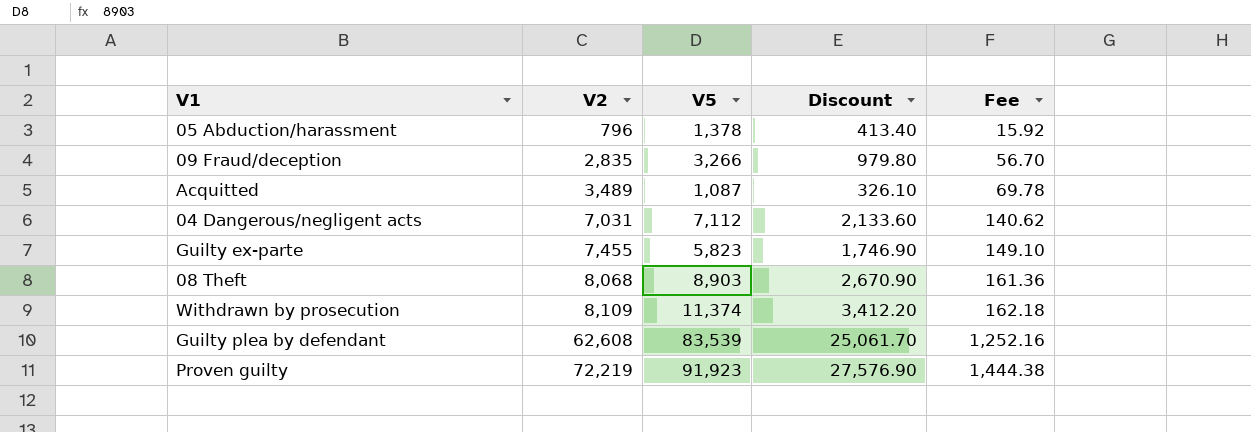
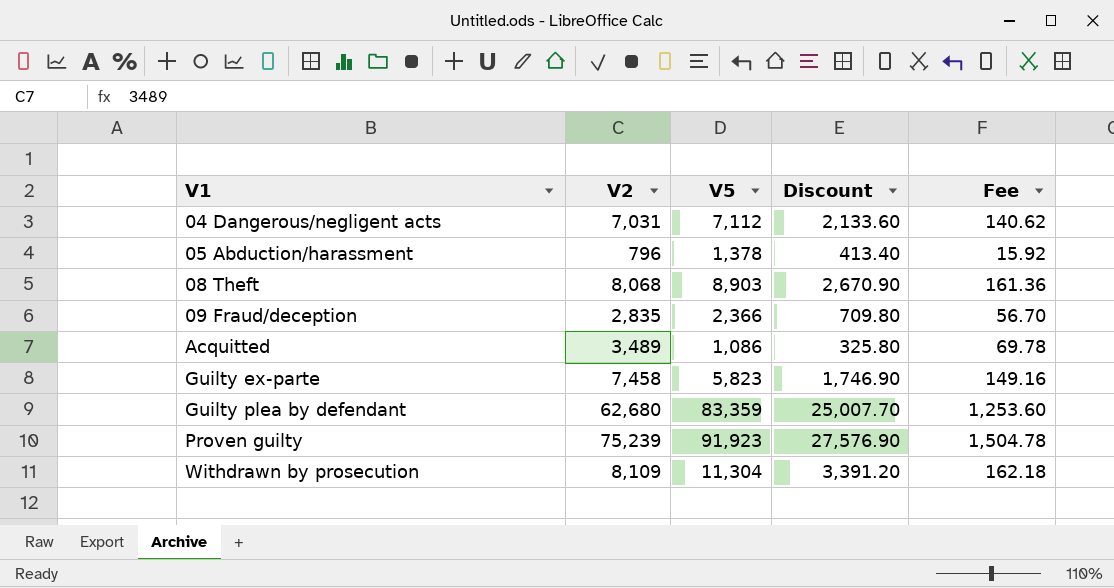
row order: V2 ascending -> V1 ascending
09 Fraud/deception | V5: 3,266 -> 2,366
09 Fraud/deception | Discount: 979.80 -> 709.80
Acquitted | V5: 1,087 -> 1,086
Acquitted | Discount: 326.10 -> 325.80
Guilty ex-parte | V2: 7,455 -> 7,458
Guilty ex-parte | Fee: 149.10 -> 149.16
Guilty plea by defendant | V2: 62,608 -> 62,680
Guilty plea by defendant | V5: 83,539 -> 83,359
Guilty plea by defendant | Discount: 25,061.70 -> 25,007.70
Guilty plea by defendant | Fee: 1,252.16 -> 1,253.60
Proven guilty | V2: 72,219 -> 75,239
Proven guilty | Fee: 1,444.38 -> 1,504.78
Withdrawn by prosecution | V5: 11,374 -> 11,304
Withdrawn by prosecution | Discount: 3,412.20 -> 3,391.20

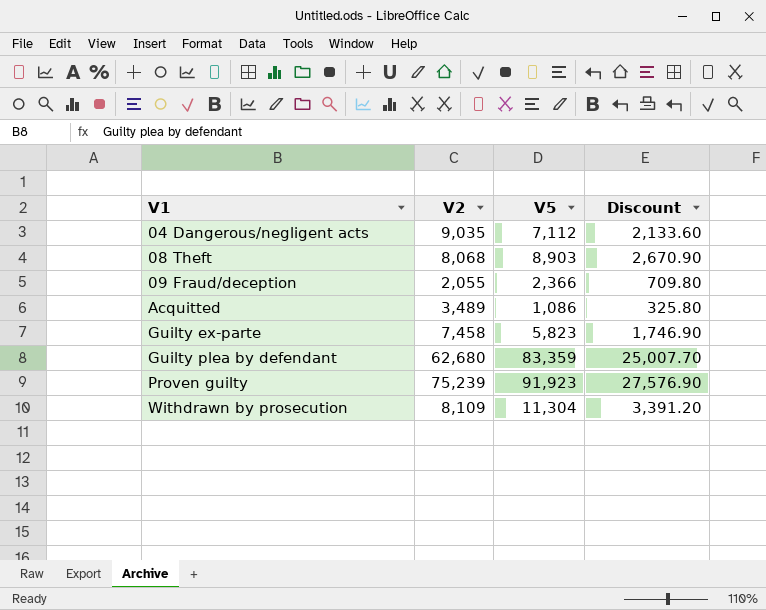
column Fee | formula: [V2] * 0.02 -> none
row 05 Abduction/harassment: 796 | 1,378 | 413.40 | 15.92 -> none
04 Dangerous/negligent acts | V2: 7,031 -> 9,035
09 Fraud/deception | V2: 2,835 -> 2,055

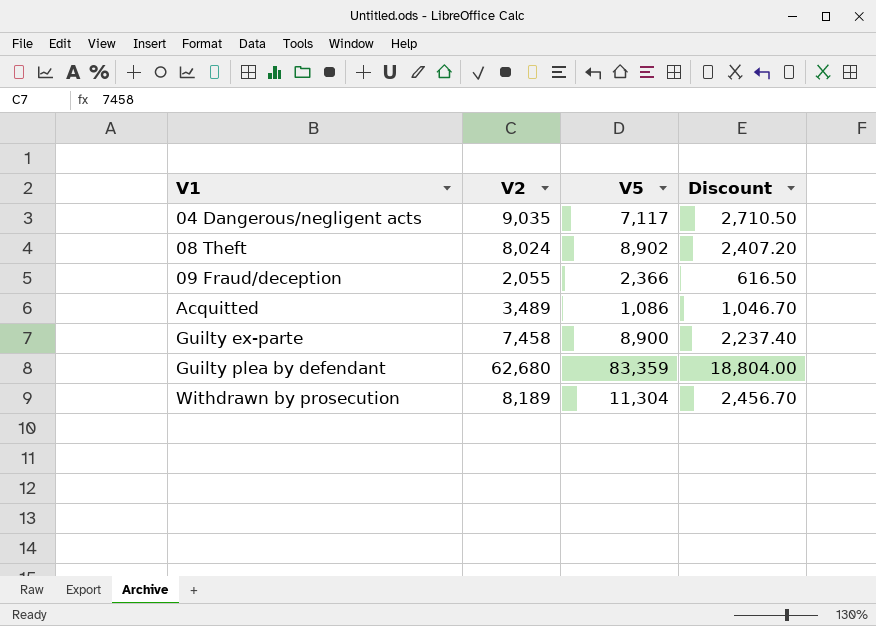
column Discount | formula: [V5] * 0.3 -> [V2] * 0.3
row Proven guilty: 75,239 | 91,923 | 27,576.90 -> none
04 Dangerous/negligent acts | V5: 7,112 -> 7,117
08 Theft | V2: 8,068 -> 8,024
08 Theft | V5: 8,903 -> 8,902
Guilty ex-parte | V5: 5,823 -> 8,900
Withdrawn by prosecution | V2: 8,109 -> 8,189

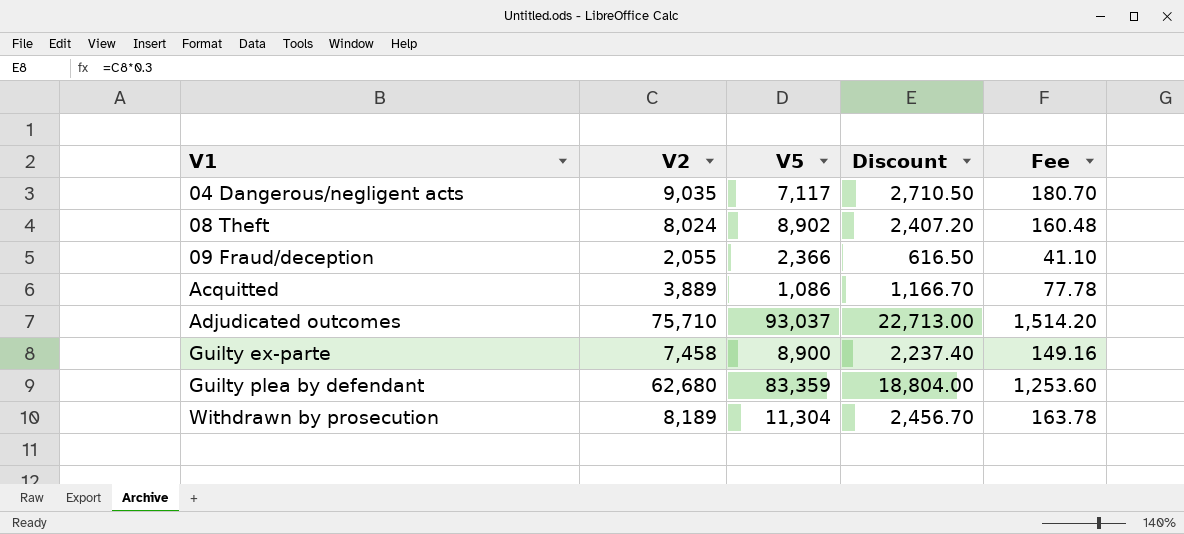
column Fee | formula: none -> [V2] * 0.02
Acquitted | V2: 3,489 -> 3,889
Acquitted | Discount: 1,046.70 -> 1,166.70
row Adjudicated outcomes: none -> 75,710 | 93,037 | 22,713.00 | 1,514.20

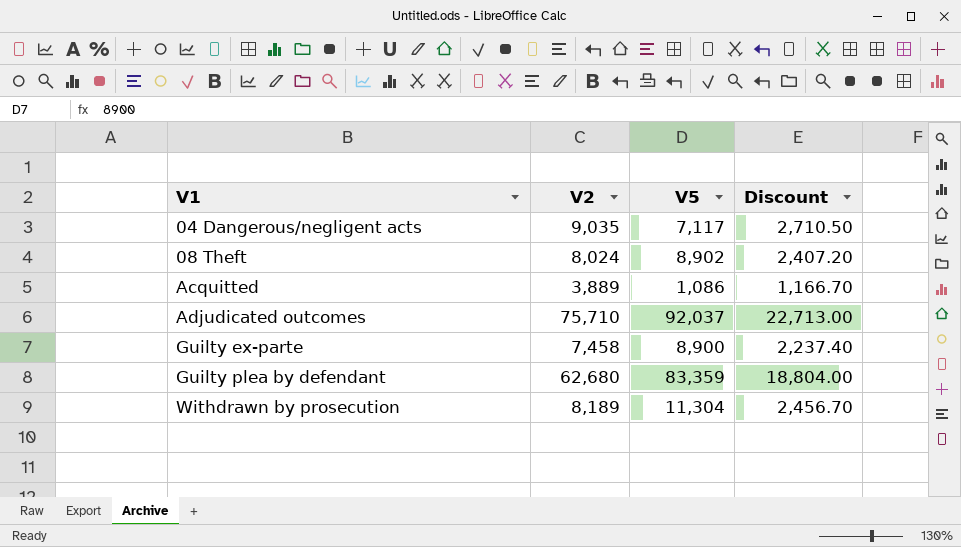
column Fee | formula: [V2] * 0.02 -> none
row 09 Fraud/deception: 2,055 | 2,366 | 616.50 | 41.10 -> none
Adjudicated outcomes | V5: 93,037 -> 92,037

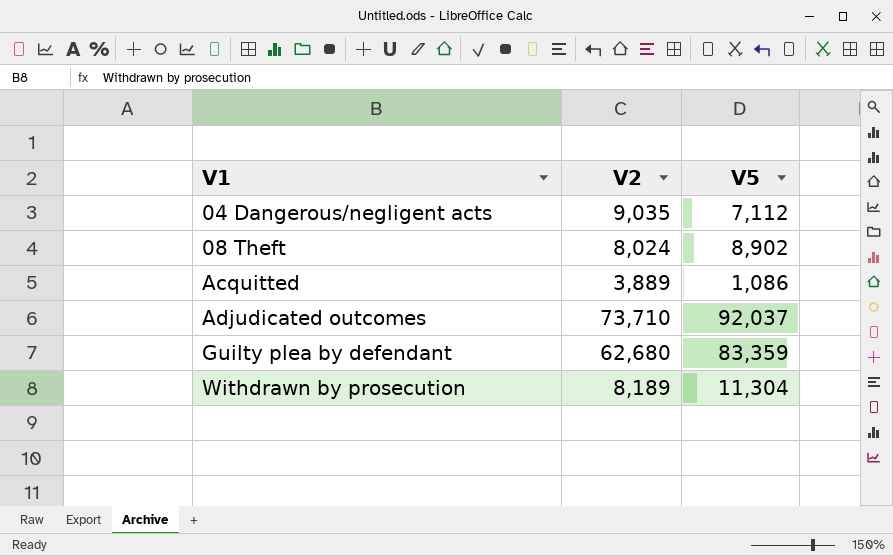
column Discount | formula: [V2] * 0.3 -> none
row Guilty ex-parte: 7,458 | 8,900 | 2,237.40 -> none
04 Dangerous/negligent acts | V5: 7,117 -> 7,112
Adjudicated outcomes | V2: 75,710 -> 73,710

